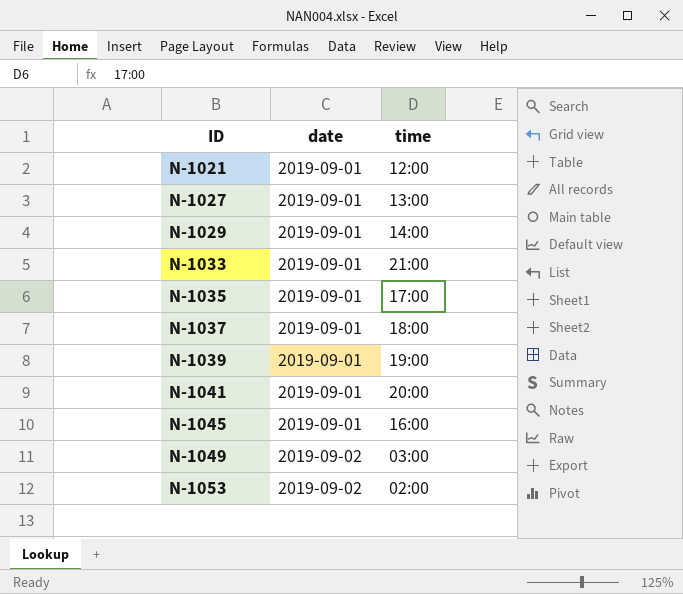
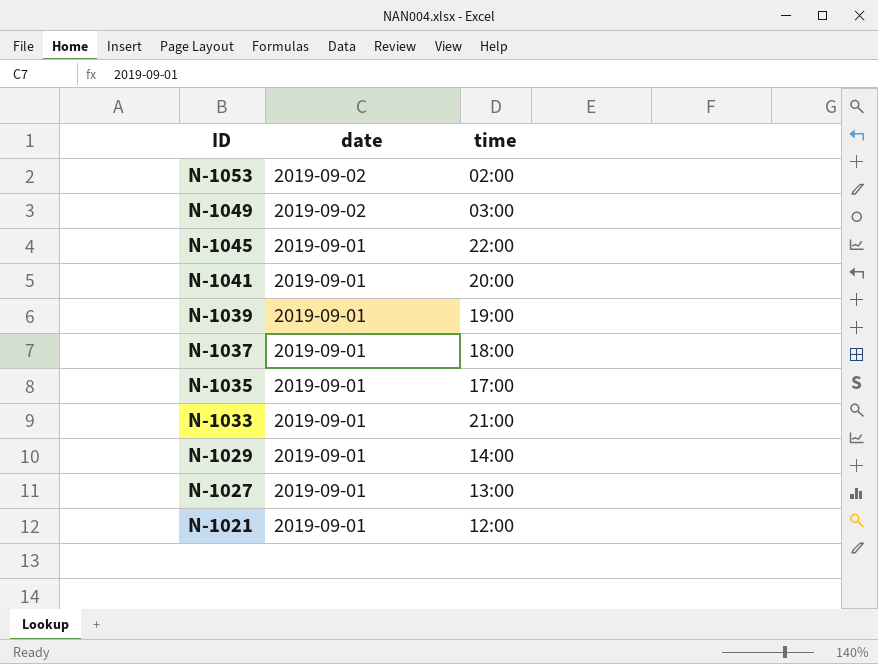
row order: ID ascending -> ID descending
N-1045 | time: 16:00 -> 22:00

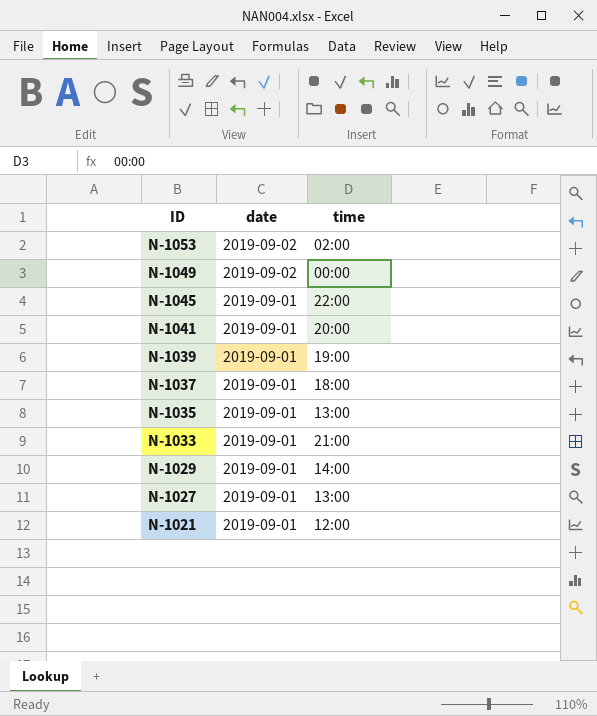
N-1049 | time: 03:00 -> 00:00
N-1035 | time: 17:00 -> 13:00

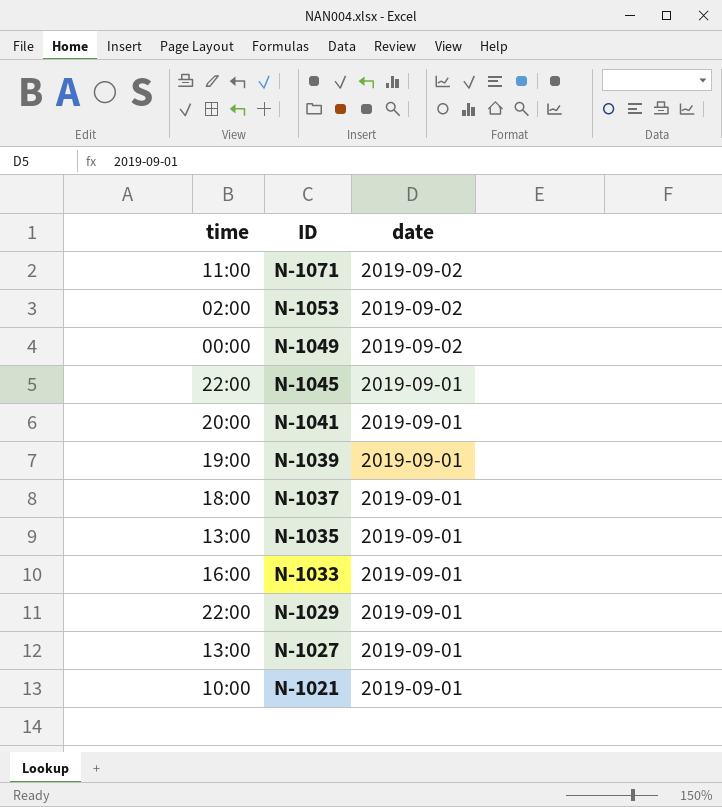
column time | position: 3 -> 1
row N-1071: none -> 11:00 | 2019-09-02
N-1033 | time: 21:00 -> 16:00
N-1029 | time: 14:00 -> 22:00
N-1021 | time: 12:00 -> 10:00

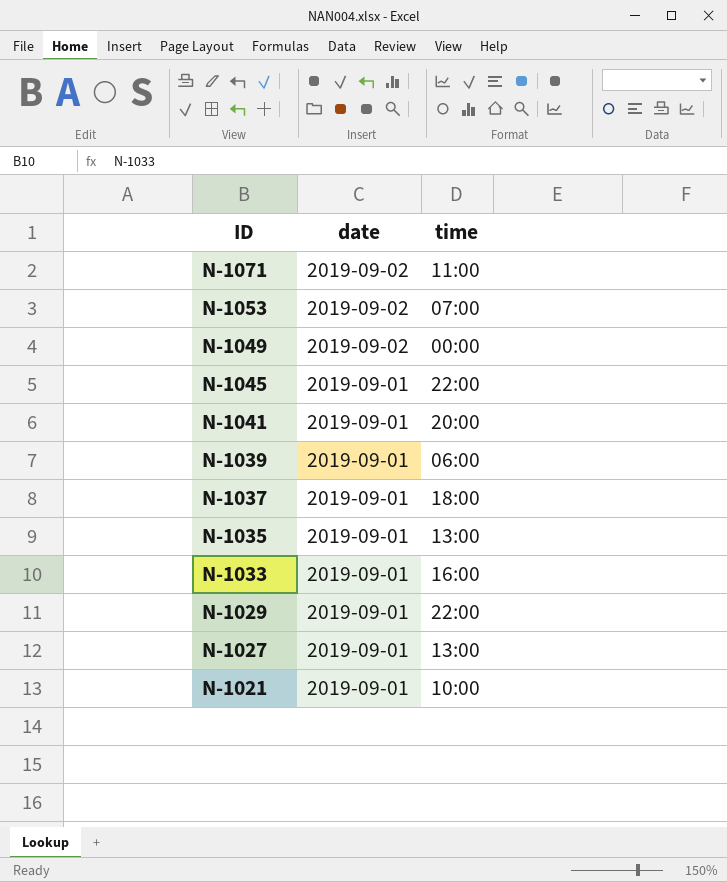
column time | position: 1 -> 3
N-1053 | time: 02:00 -> 07:00
N-1039 | time: 19:00 -> 06:00

